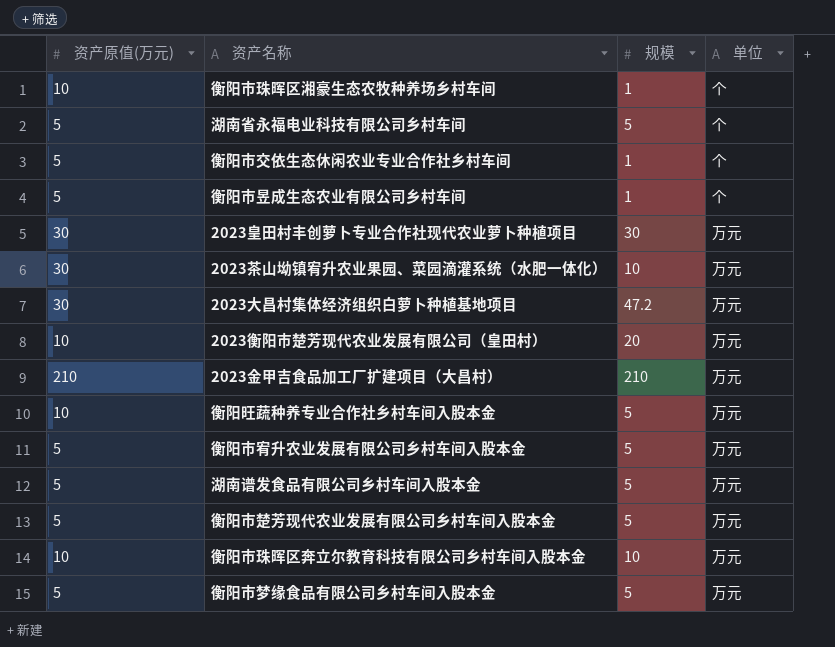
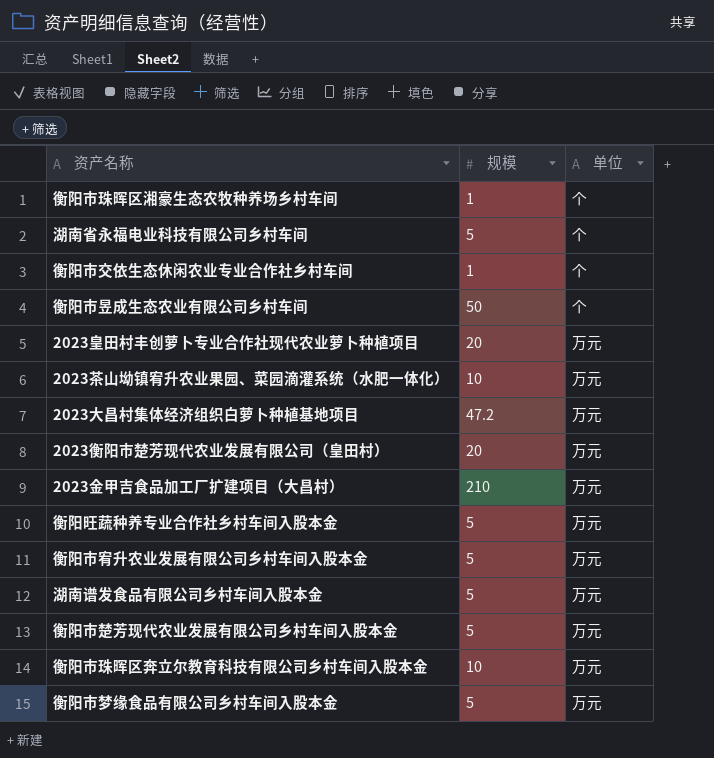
column 资产原值(万元) | position: 1 -> none
衡阳市昱成生态农业有限公司乡村车间 | 规模: 1 -> 50
2023皇田村丰创萝卜专业合作社现代农业萝卜种植项目 | 规模: 30 -> 20

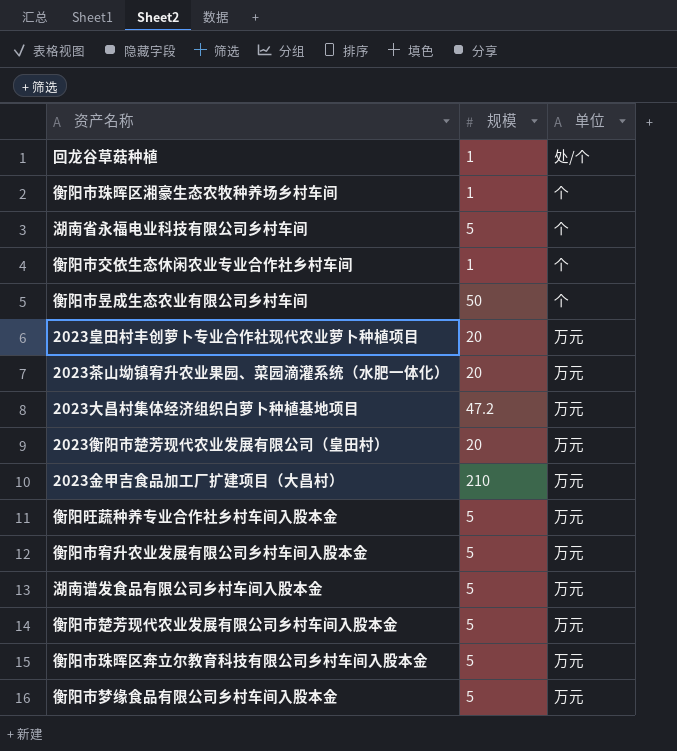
row 回龙谷草菇种植: none -> 1 | 处/个
2023茶山坳镇宥升农业果园、菜园滴灌系统（水肥一体化） | 规模: 10 -> 20
衡阳市珠晖区奔立尔教育科技有限公司乡村车间入股本金 | 规模: 10 -> 5

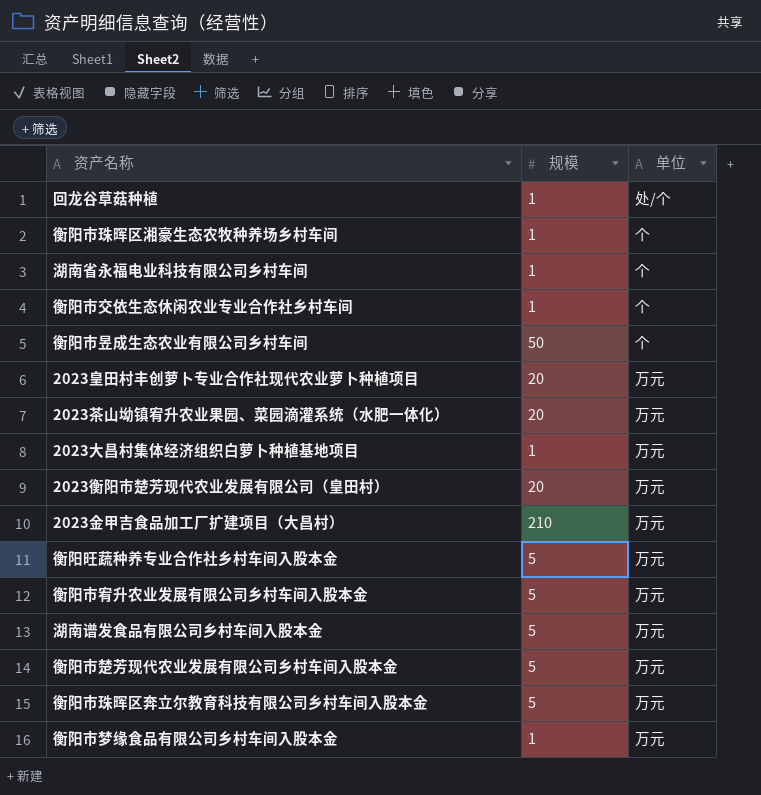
湖南省永福电业科技有限公司乡村车间 | 规模: 5 -> 1
2023大昌村集体经济组织白萝卜种植基地项目 | 规模: 47.2 -> 1
衡阳市梦缘食品有限公司乡村车间入股本金 | 规模: 5 -> 1

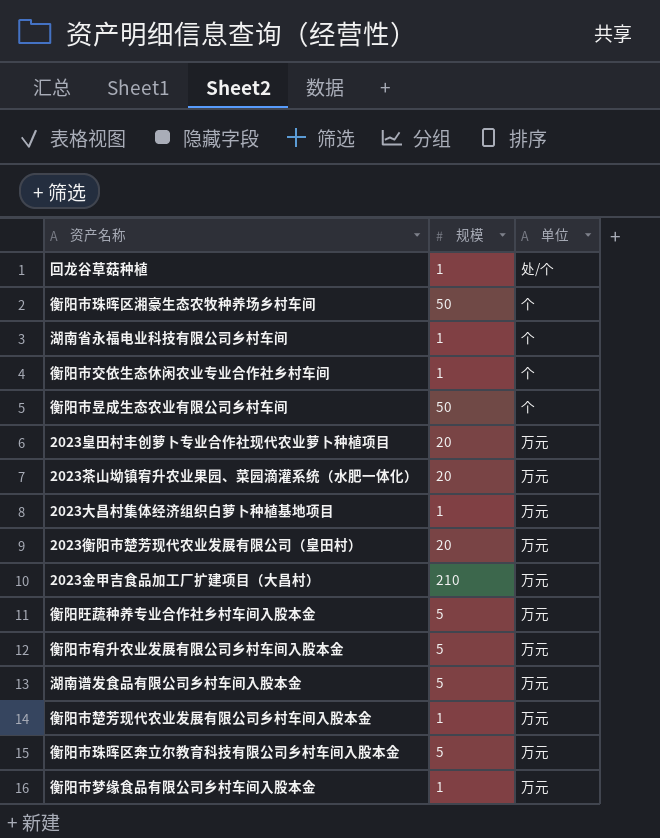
衡阳市珠晖区湘豪生态农牧种养场乡村车间 | 规模: 1 -> 50
衡阳市楚芳现代农业发展有限公司乡村车间入股本金 | 规模: 5 -> 1

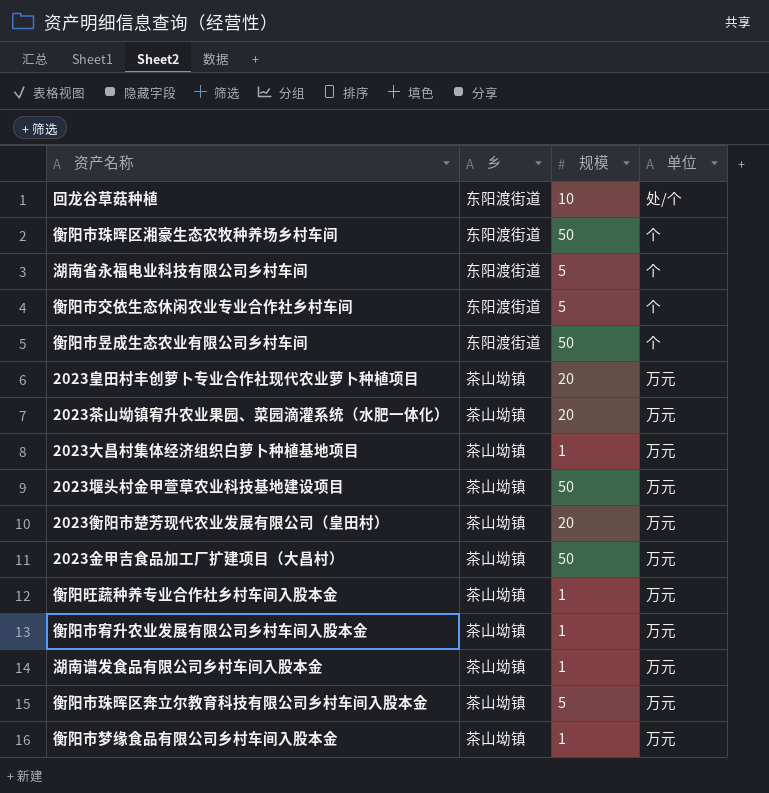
column 乡 | position: none -> 2
row 衡阳市楚芳现代农业发展有限公司乡村车间入股本金: 1 | 万元 -> none
回龙谷草菇种植 | 规模: 1 -> 10
湖南省永福电业科技有限公司乡村车间 | 规模: 1 -> 5
衡阳市交依生态休闲农业专业合作社乡村车间 | 规模: 1 -> 5
row 2023堰头村金甲萱草农业科技基地建设项目: none -> 茶山坳镇 | 50 | 万元
2023金甲吉食品加工厂扩建项目（大昌村） | 规模: 210 -> 50
衡阳旺蔬种养专业合作社乡村车间入股本金 | 规模: 5 -> 1
衡阳市宥升农业发展有限公司乡村车间入股本金 | 规模: 5 -> 1
湖南谱发食品有限公司乡村车间入股本金 | 规模: 5 -> 1

